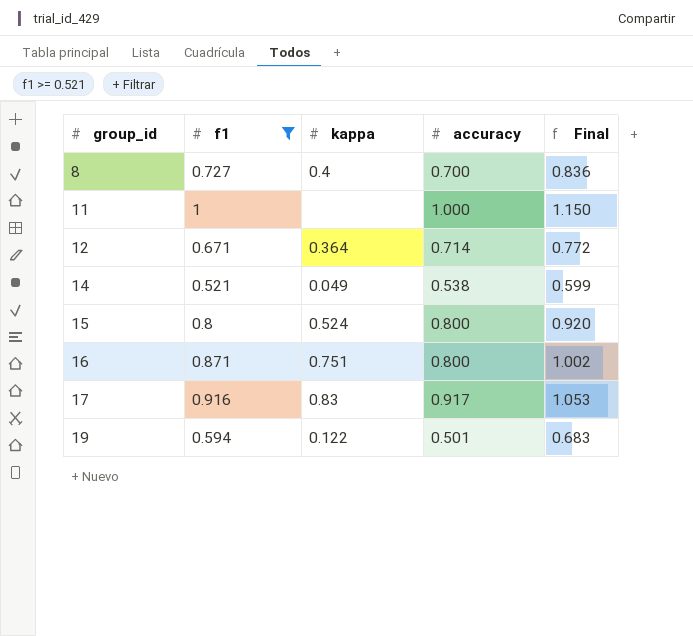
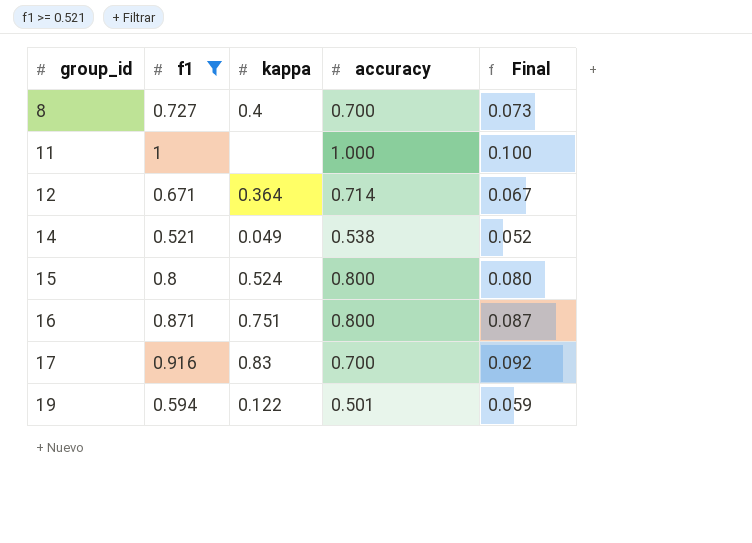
column Final | formula: [f1] * 1.15 -> [f1] * 0.1
17 | accuracy: 0.917 -> 0.700

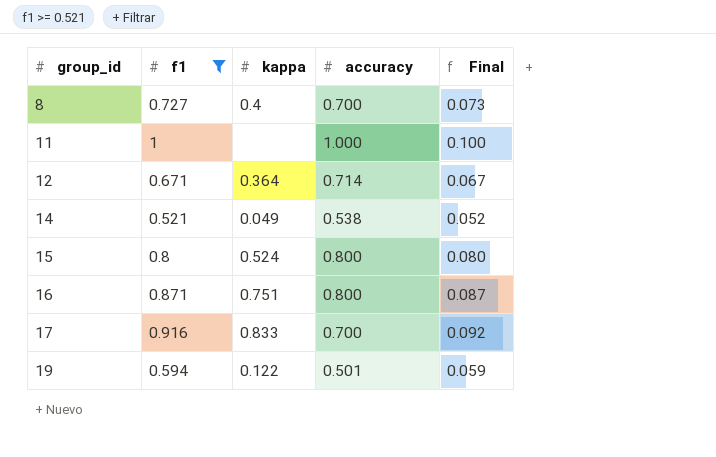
17 | kappa: 0.83 -> 0.833

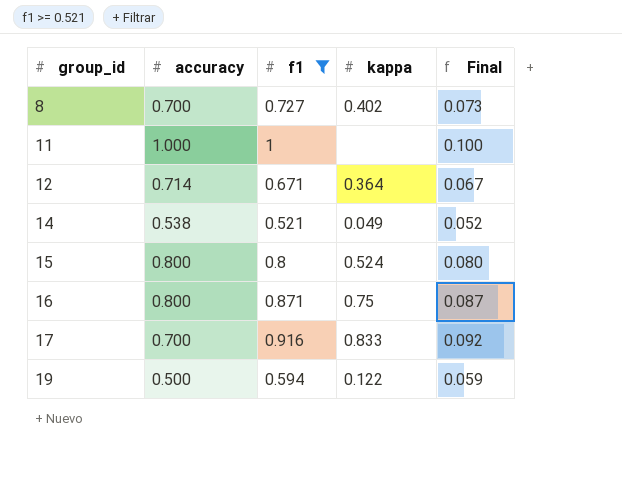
column accuracy | position: 4 -> 2
8 | kappa: 0.4 -> 0.402
16 | kappa: 0.751 -> 0.75
19 | accuracy: 0.501 -> 0.500

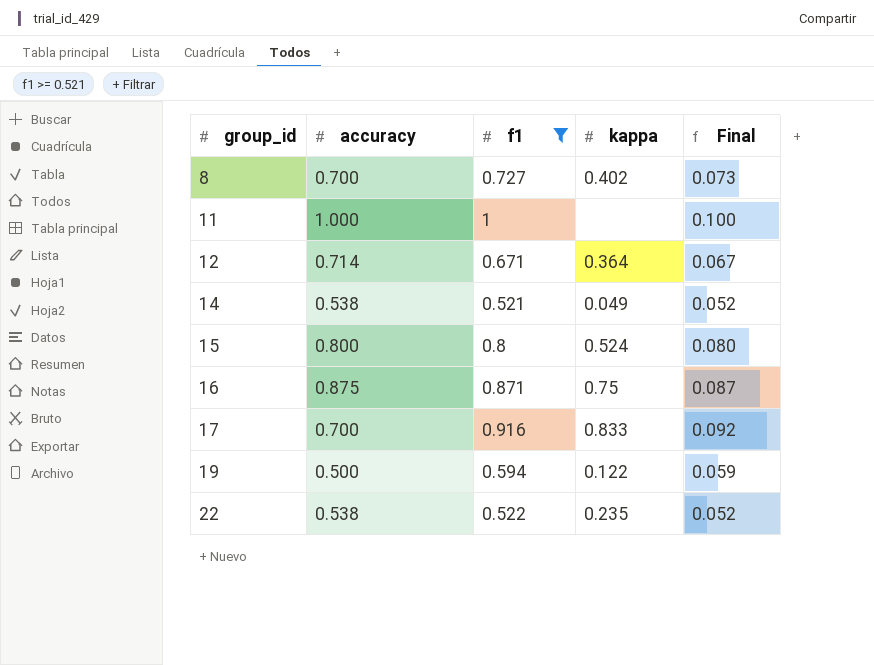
16 | accuracy: 0.800 -> 0.875
row 22: none -> 0.538 | 0.522 | 0.235 | 0.052

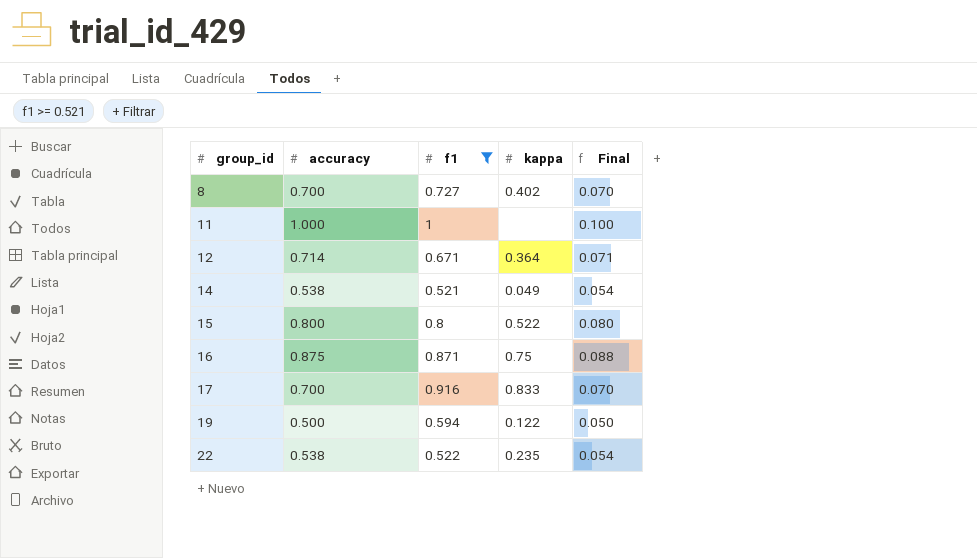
column Final | formula: [f1] * 0.1 -> [accuracy] * 0.1
15 | kappa: 0.524 -> 0.522

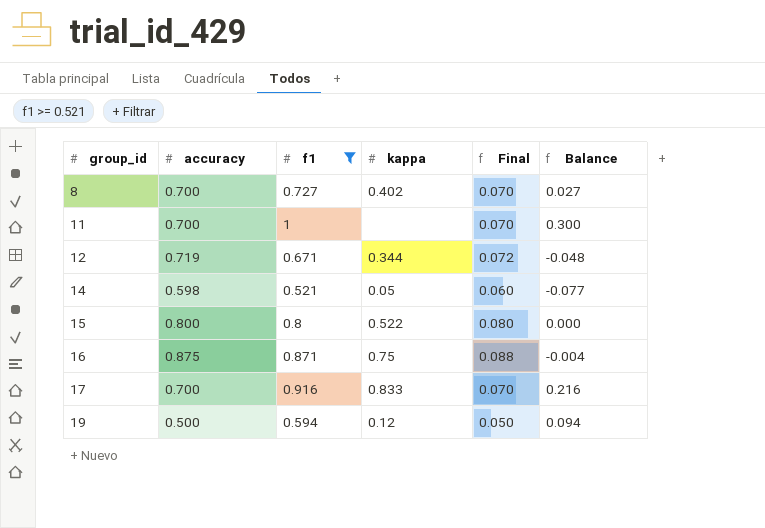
column Balance | formula: none -> [f1] - [accuracy]
row 22: 0.538 | 0.522 | 0.235 | 0.054 -> none
11 | accuracy: 1.000 -> 0.700
11 | Final: 0.100 -> 0.070
12 | accuracy: 0.714 -> 0.719
12 | kappa: 0.364 -> 0.344
12 | Final: 0.071 -> 0.072
14 | accuracy: 0.538 -> 0.598
14 | kappa: 0.049 -> 0.05
14 | Final: 0.054 -> 0.060
19 | kappa: 0.122 -> 0.12

